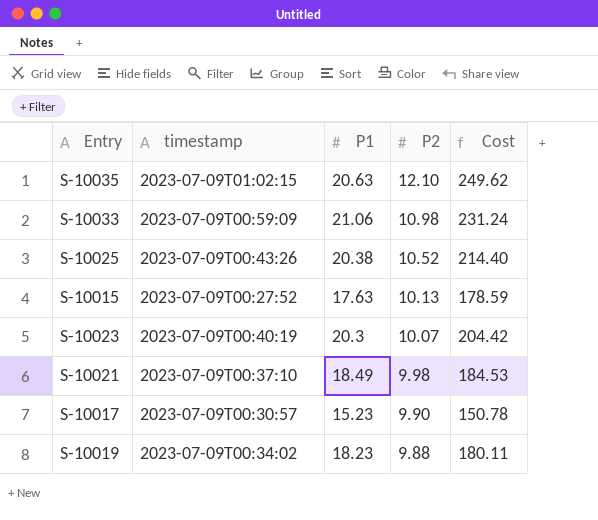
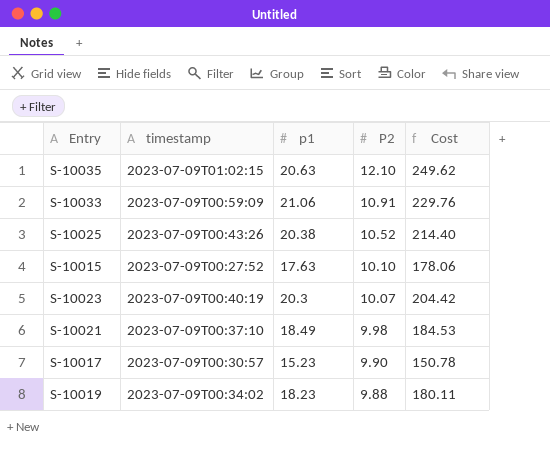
column name: P1 -> p1
S-10033 | P2: 10.98 -> 10.91
S-10033 | Cost: 231.24 -> 229.76
S-10015 | P2: 10.13 -> 10.10
S-10015 | Cost: 178.59 -> 178.06

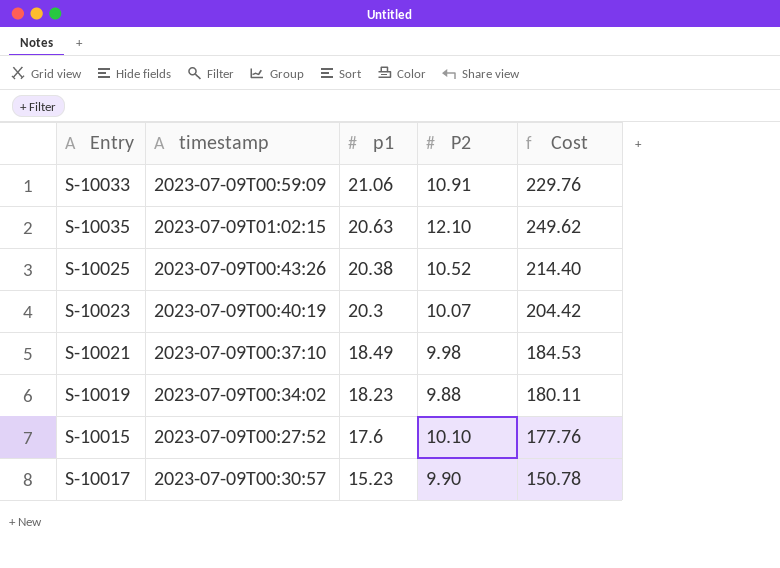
row order: P2 descending -> p1 descending
S-10015 | p1: 17.63 -> 17.6
S-10015 | Cost: 178.06 -> 177.76

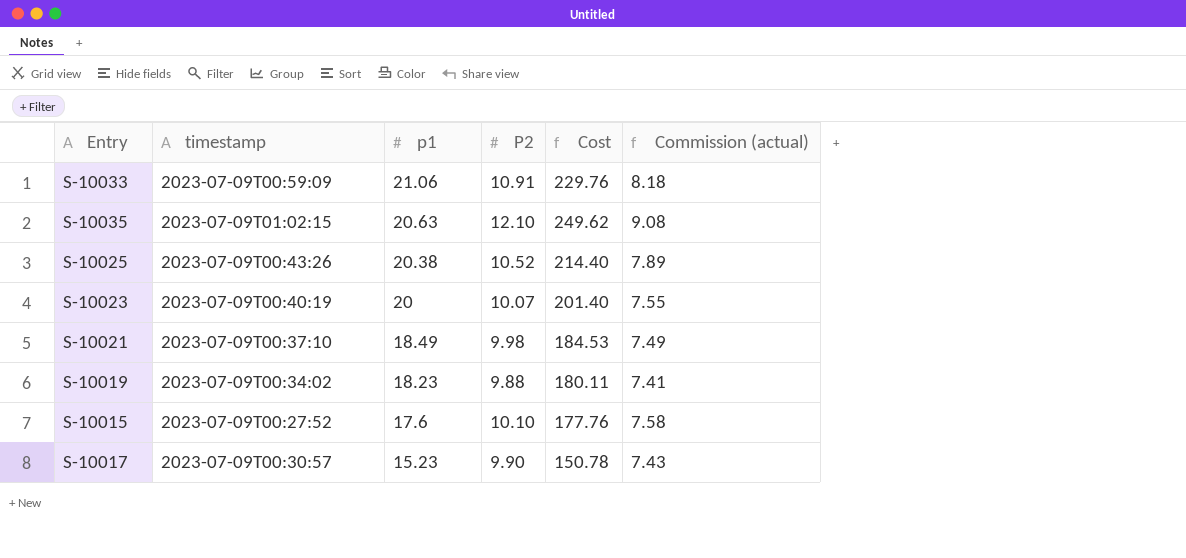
column Commission (actual) | formula: none -> [P2] * 0.75
S-10023 | p1: 20.3 -> 20
S-10023 | Cost: 204.42 -> 201.40

